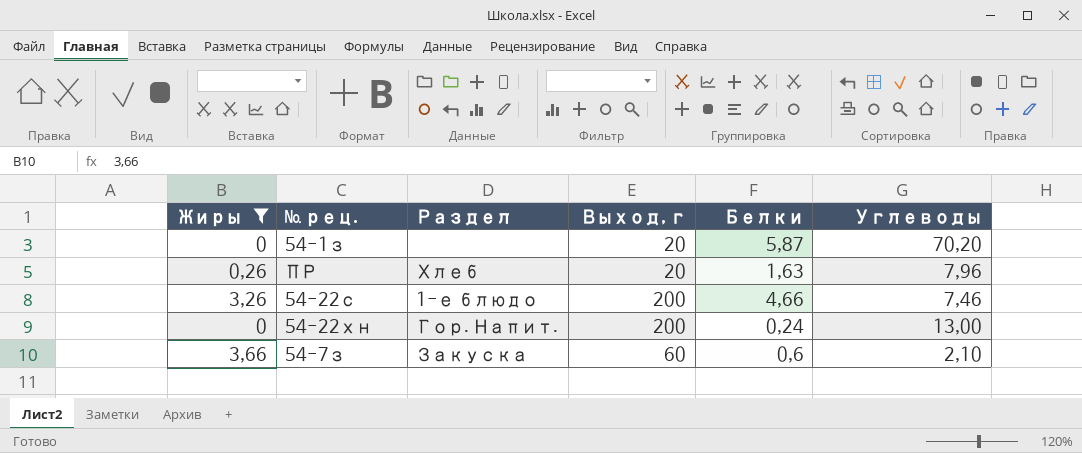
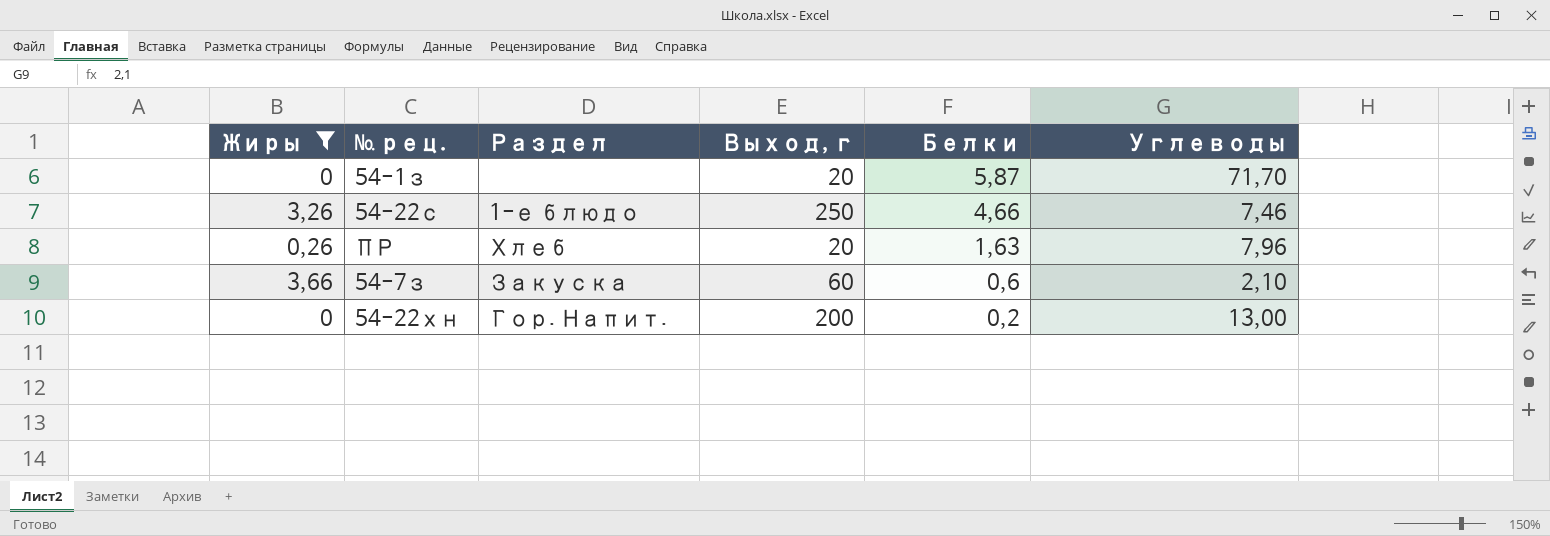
row order: none -> Белки descending
54-1з | Углеводы: 70,20 -> 71,70
54-22с | Выход, г: 200 -> 250
54-22хн | Белки: 0,24 -> 0,2

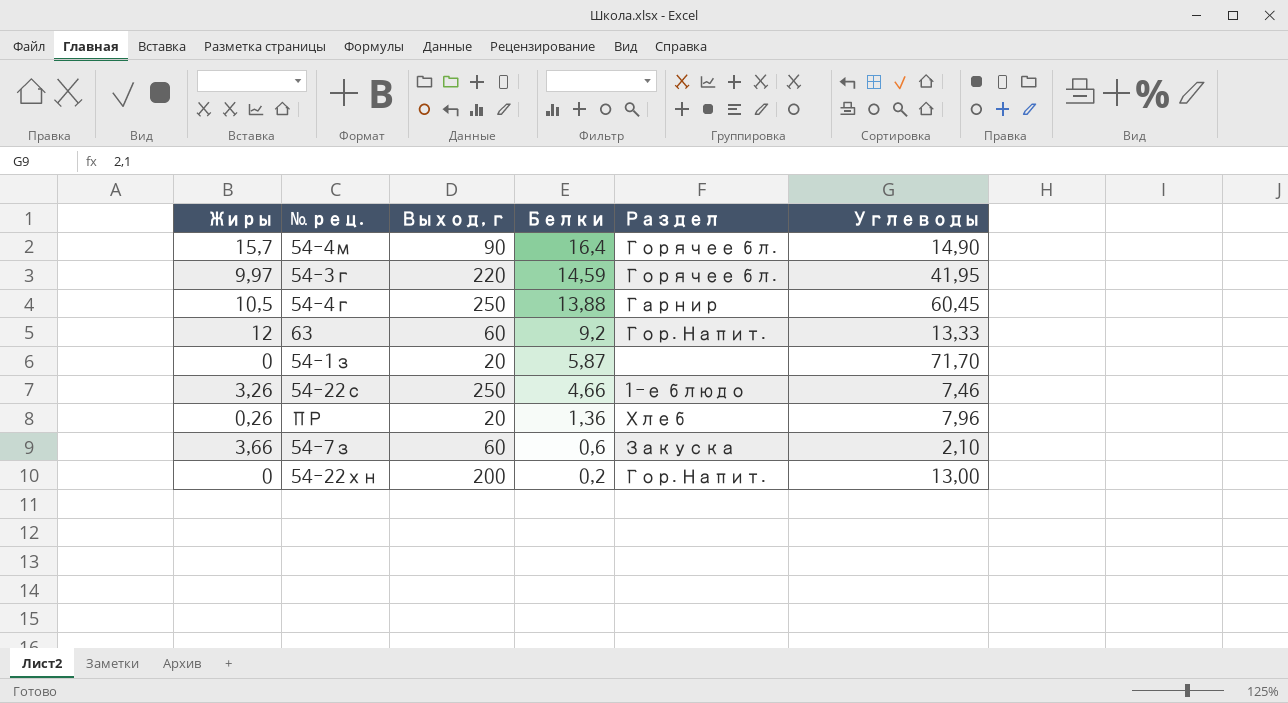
filter: Жиры <= 3,66 -> none
column Раздел | position: 3 -> 5
ПР | Белки: 1,63 -> 1,36

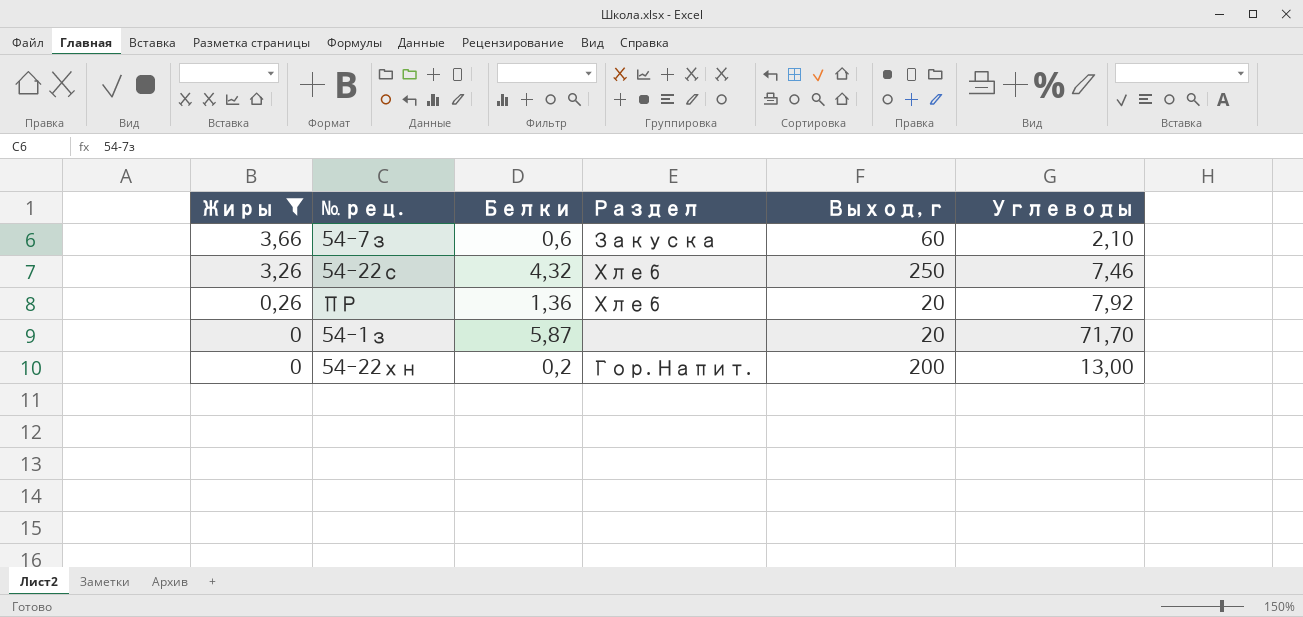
filter: none -> Жиры <= 3,66
row order: Белки descending -> Жиры descending
column Выход, г | position: 3 -> 5
54-22с | Белки: 4,66 -> 4,32
54-22с | Раздел: 1-е блюдо -> Хлеб
ПР | Углеводы: 7,96 -> 7,92

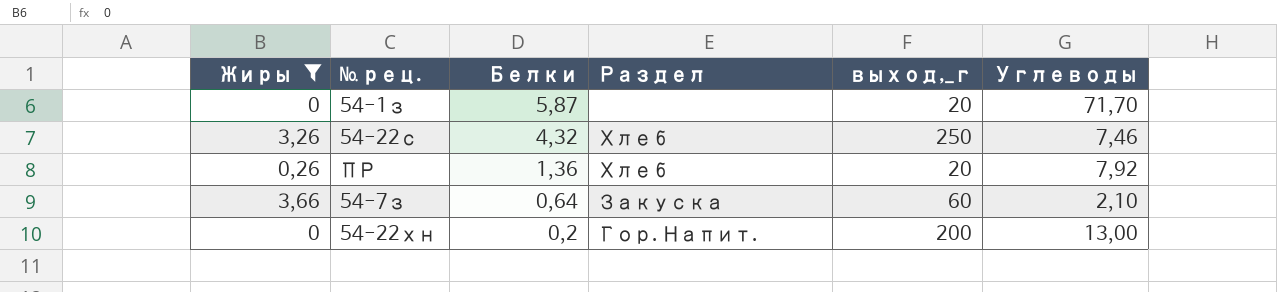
row order: Жиры descending -> Белки descending
column name: Выход, г -> выход,_г
54-7з | Белки: 0,6 -> 0,64

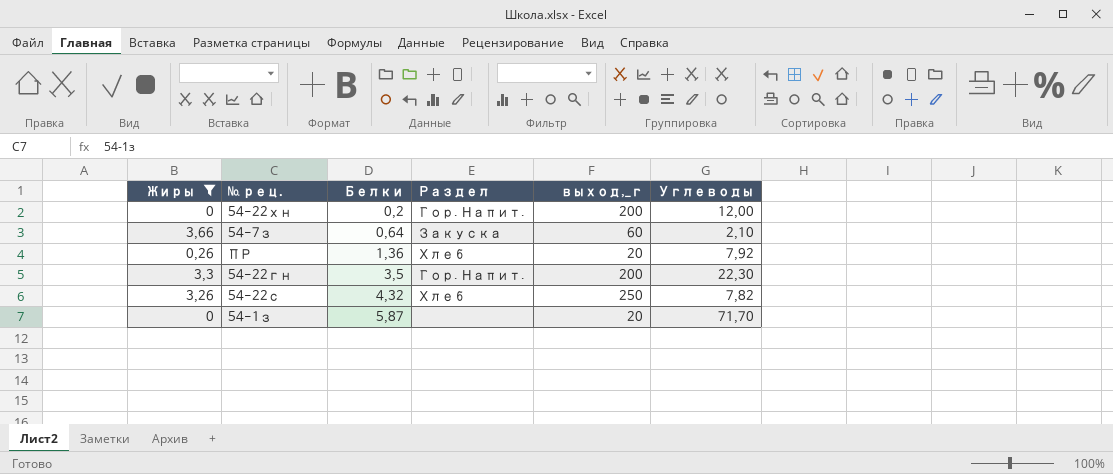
row order: Белки descending -> Белки ascending
54-22хн | Углеводы: 13,00 -> 12,00
row 54-22гн: none -> 3,3 | 3,5 | Гор. Напит. | 200 | 22,30
54-22с | Углеводы: 7,46 -> 7,82

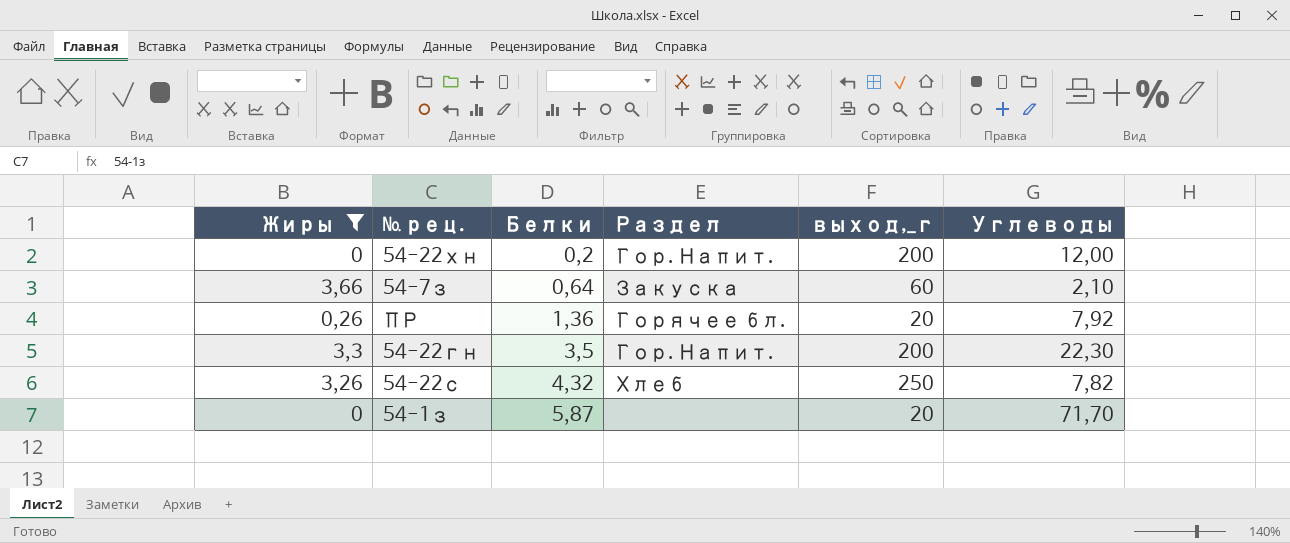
ПР | Раздел: Хлеб -> Горячее бл.

